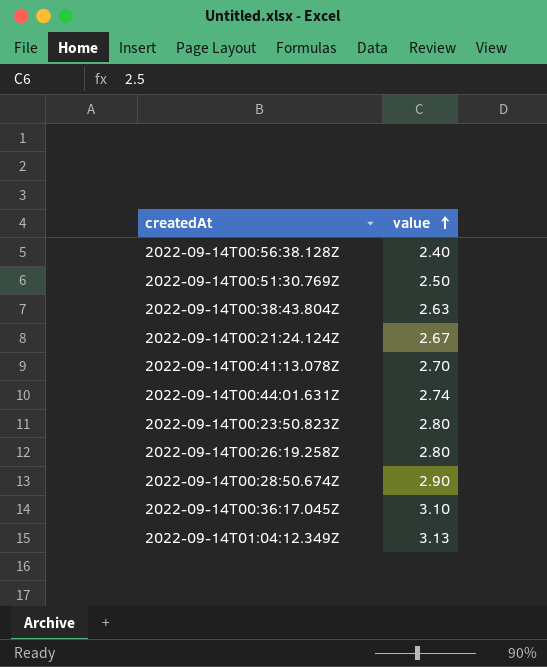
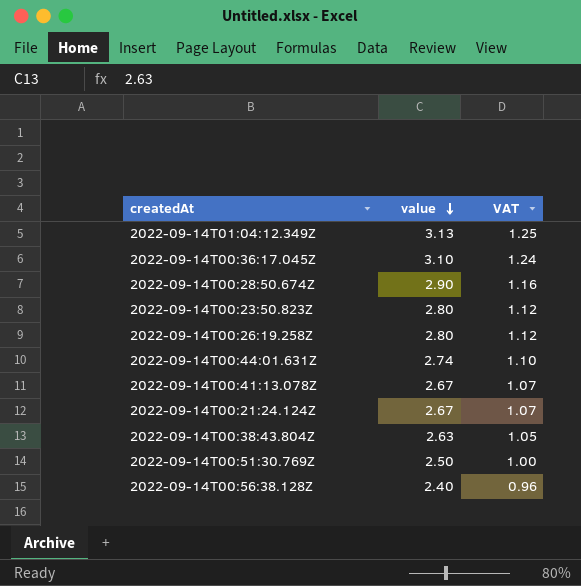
row order: value ascending -> value descending
column VAT | formula: none -> [value] * 0.4
2022-09-14T00:41:13.078Z | value: 2.70 -> 2.67

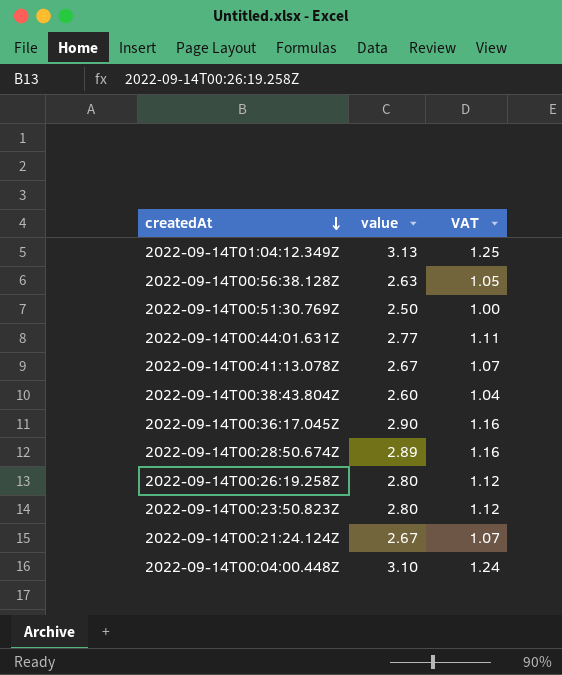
row order: value descending -> createdAt descending
2022-09-14T00:56:38.128Z | value: 2.40 -> 2.63
2022-09-14T00:56:38.128Z | VAT: 0.96 -> 1.05
2022-09-14T00:44:01.631Z | value: 2.74 -> 2.77
2022-09-14T00:44:01.631Z | VAT: 1.10 -> 1.11
2022-09-14T00:38:43.804Z | value: 2.63 -> 2.60
2022-09-14T00:38:43.804Z | VAT: 1.05 -> 1.04
2022-09-14T00:36:17.045Z | value: 3.10 -> 2.90
2022-09-14T00:36:17.045Z | VAT: 1.24 -> 1.16
2022-09-14T00:28:50.674Z | value: 2.90 -> 2.89
row 2022-09-14T00:04:00.448Z: none -> 3.10 | 1.24

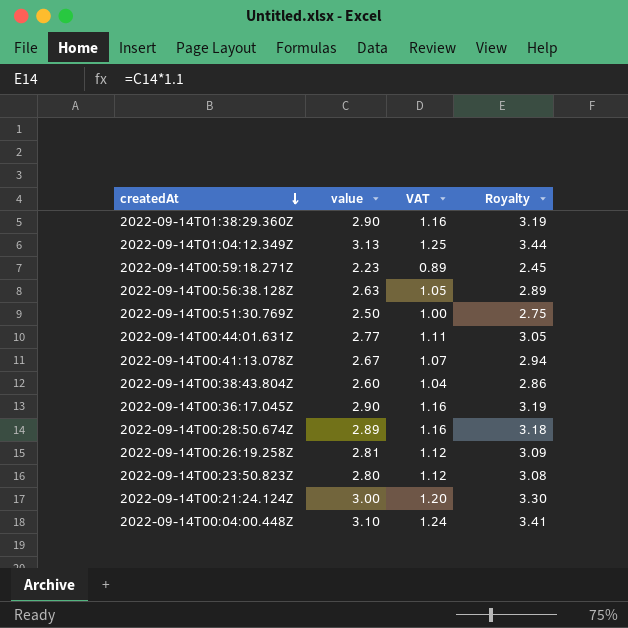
column Royalty | formula: none -> [value] * 1.1
row 2022-09-14T01:38:29.360Z: none -> 2.90 | 1.16 | 3.19
row 2022-09-14T00:59:18.271Z: none -> 2.23 | 0.89 | 2.45
2022-09-14T00:26:19.258Z | value: 2.80 -> 2.81
2022-09-14T00:21:24.124Z | value: 2.67 -> 3.00
2022-09-14T00:21:24.124Z | VAT: 1.07 -> 1.20

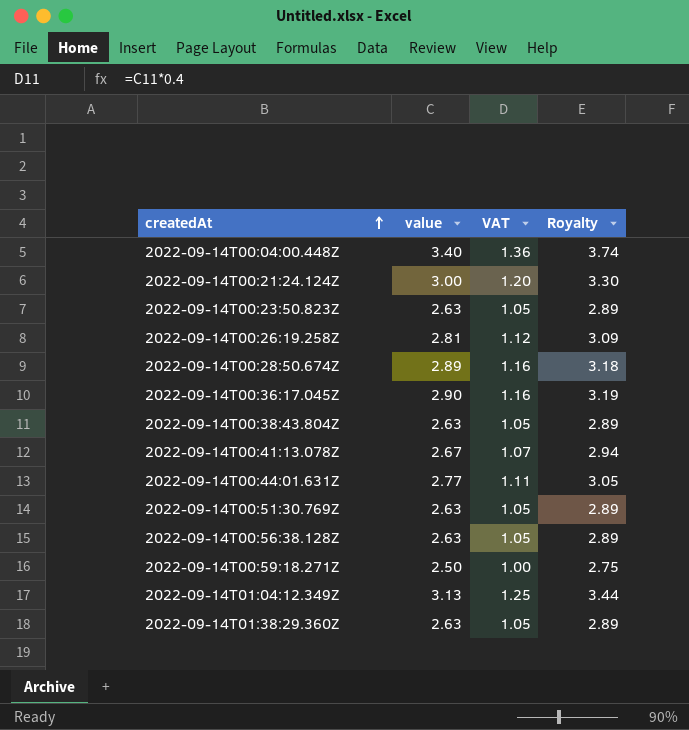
row order: createdAt descending -> createdAt ascending
2022-09-14T00:04:00.448Z | value: 3.10 -> 3.40
2022-09-14T00:04:00.448Z | VAT: 1.24 -> 1.36
2022-09-14T00:04:00.448Z | Royalty: 3.41 -> 3.74
2022-09-14T00:23:50.823Z | value: 2.80 -> 2.63
2022-09-14T00:23:50.823Z | VAT: 1.12 -> 1.05
2022-09-14T00:23:50.823Z | Royalty: 3.08 -> 2.89
2022-09-14T00:38:43.804Z | value: 2.60 -> 2.63
2022-09-14T00:38:43.804Z | VAT: 1.04 -> 1.05
2022-09-14T00:38:43.804Z | Royalty: 2.86 -> 2.89
2022-09-14T00:51:30.769Z | value: 2.50 -> 2.63
2022-09-14T00:51:30.769Z | VAT: 1.00 -> 1.05
2022-09-14T00:51:30.769Z | Royalty: 2.75 -> 2.89
2022-09-14T00:59:18.271Z | value: 2.23 -> 2.50
2022-09-14T00:59:18.271Z | VAT: 0.89 -> 1.00
2022-09-14T00:59:18.271Z | Royalty: 2.45 -> 2.75
2022-09-14T01:38:29.360Z | value: 2.90 -> 2.63
2022-09-14T01:38:29.360Z | VAT: 1.16 -> 1.05
2022-09-14T01:38:29.360Z | Royalty: 3.19 -> 2.89

